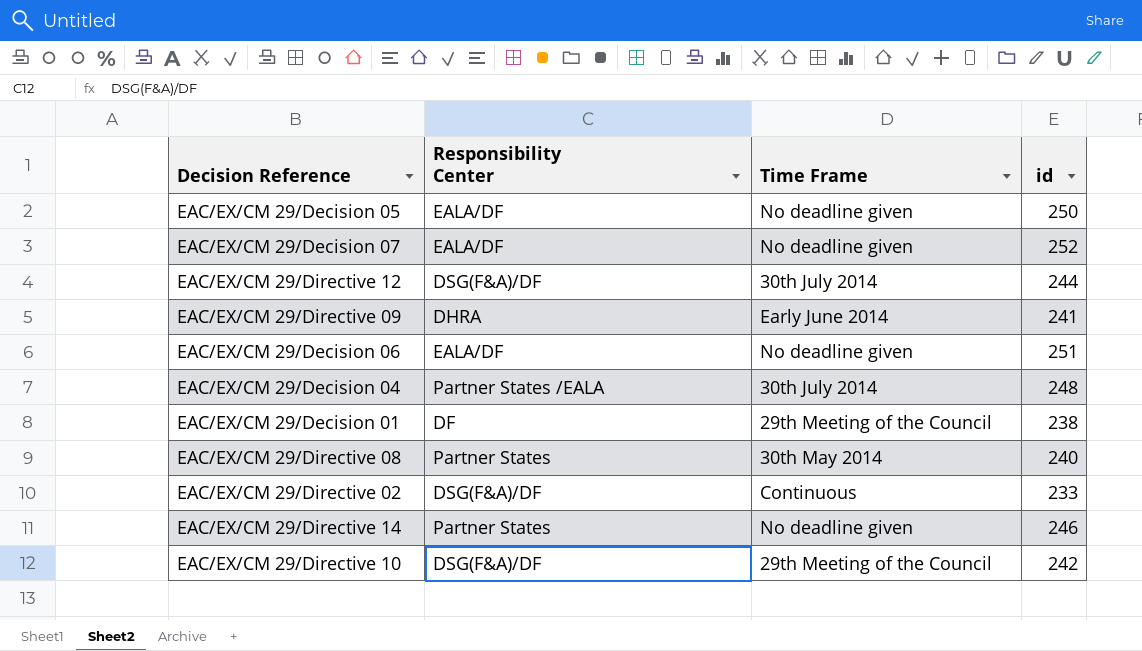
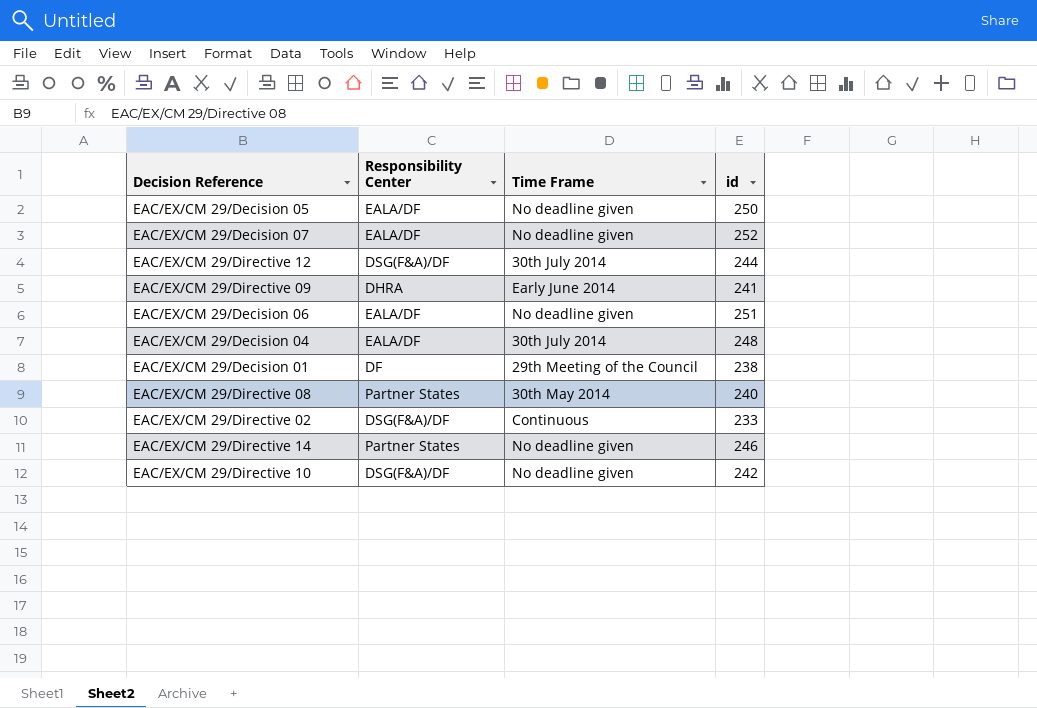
EAC/EX/CM 29/Decision 04 | Responsibility Center: Partner States /EALA -> EALA/DF
EAC/EX/CM 29/Directive 10 | Time Frame: 29th Meeting of the Council -> No deadline given

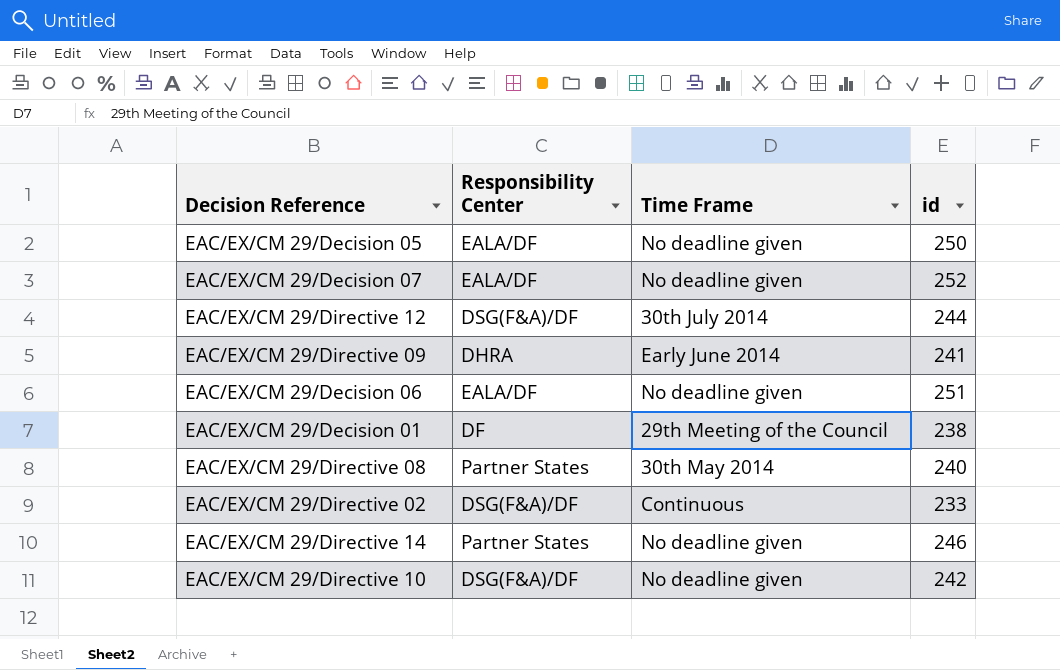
row EAC/EX/CM 29/Decision 04: EALA/DF | 30th July 2014 | 248 -> none

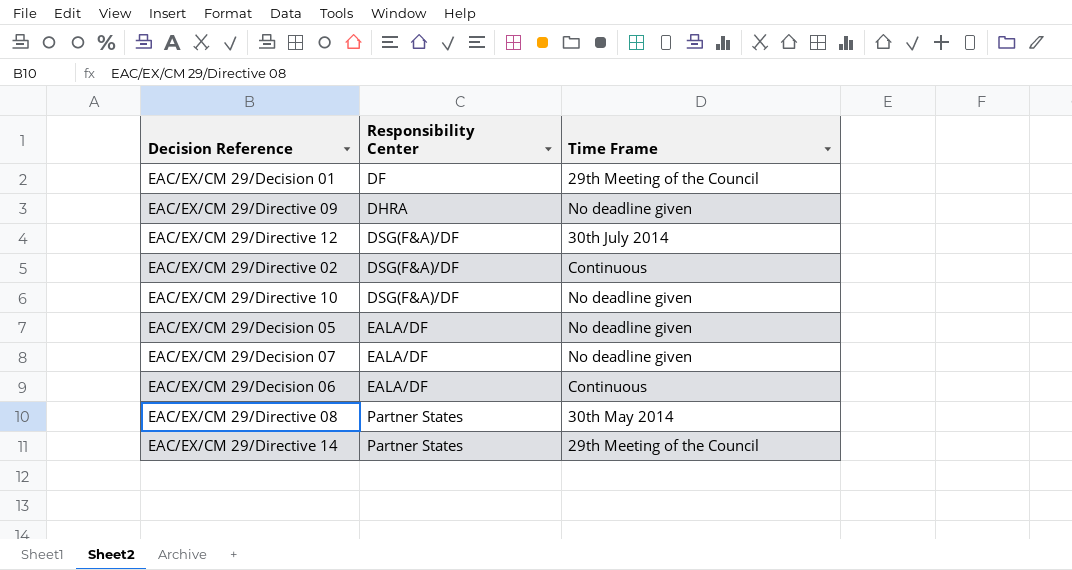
row order: none -> Responsibility Center ascending
column id | position: 4 -> none
EAC/EX/CM 29/Directive 09 | Time Frame: Early June 2014 -> No deadline given
EAC/EX/CM 29/Decision 06 | Time Frame: No deadline given -> Continuous
EAC/EX/CM 29/Directive 14 | Time Frame: No deadline given -> 29th Meeting of the Council

